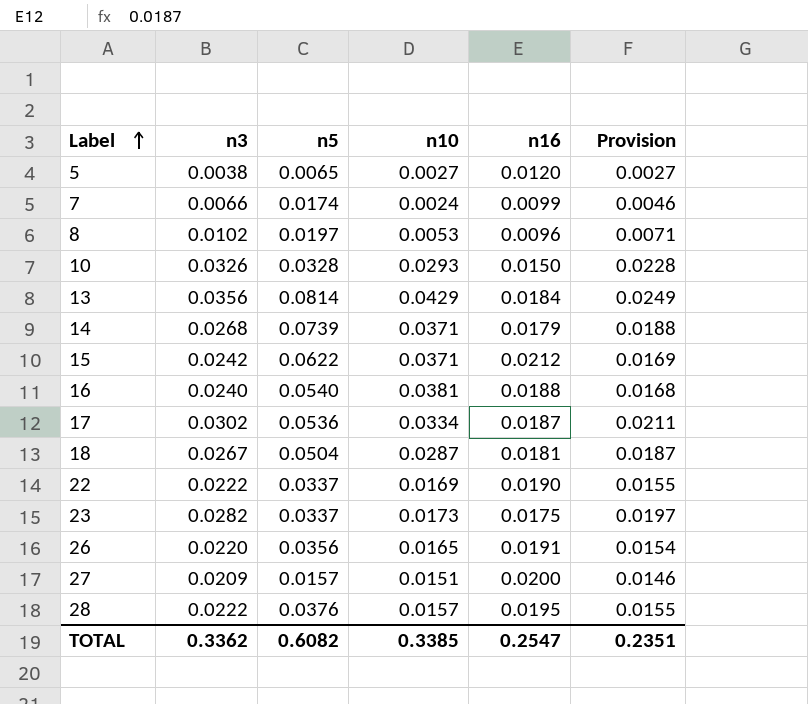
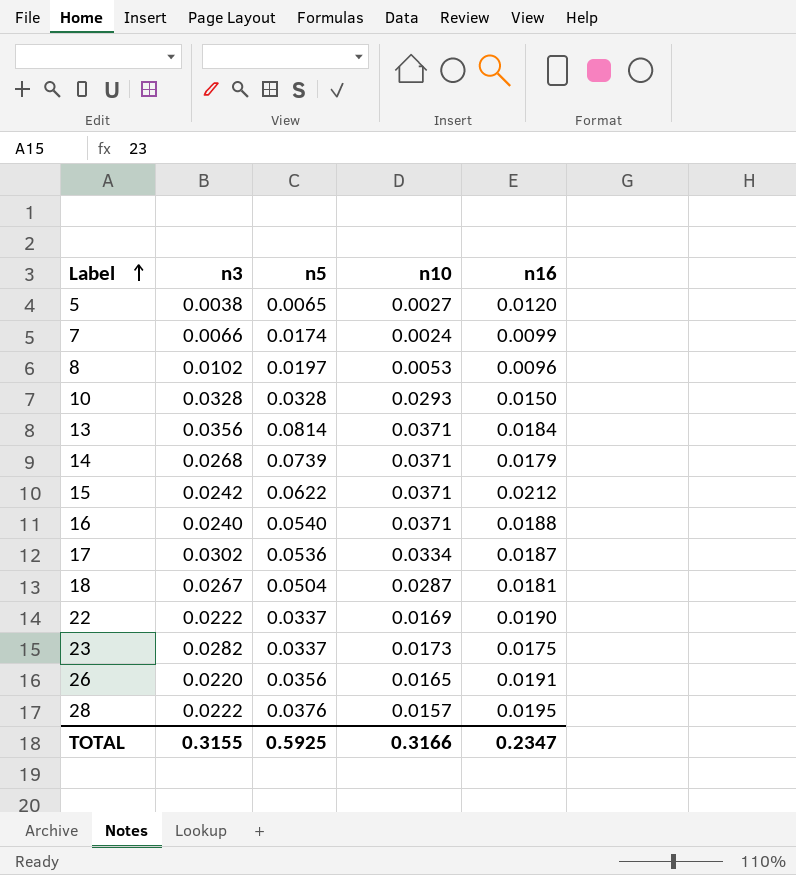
column Provision | formula: [n3] * 0.7 -> none
row 27: 0.0209 | 0.0157 | 0.0151 | 0.0200 | 0.0146 -> none
10 | n3: 0.0326 -> 0.0328
13 | n10: 0.0429 -> 0.0371
16 | n10: 0.0381 -> 0.0371
TOTAL | n3: 0.3362 -> 0.3155
TOTAL | n5: 0.6082 -> 0.5925
TOTAL | n10: 0.3385 -> 0.3166
TOTAL | n16: 0.2547 -> 0.2347

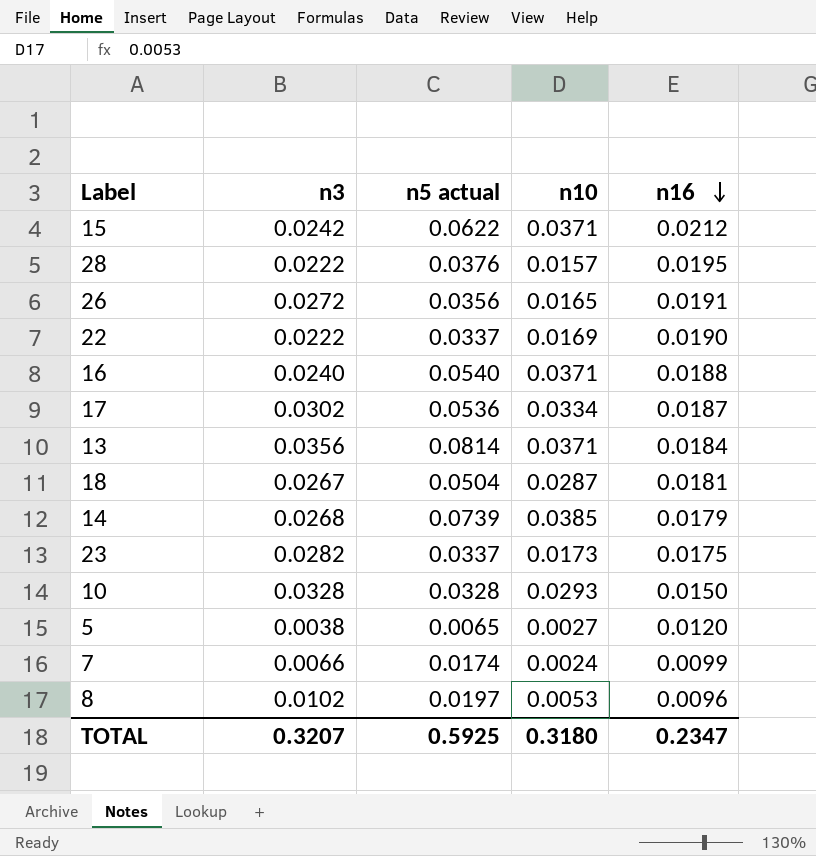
row order: Label ascending -> n16 descending
column name: n5 -> n5 actual
26 | n3: 0.0220 -> 0.0272
14 | n10: 0.0371 -> 0.0385
TOTAL | n3: 0.3155 -> 0.3207
TOTAL | n10: 0.3166 -> 0.3180

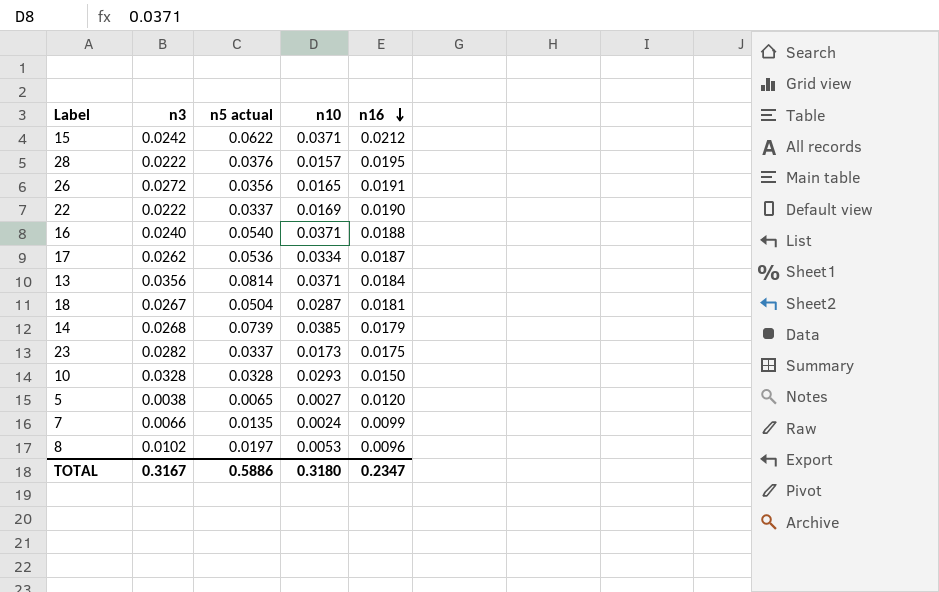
17 | n3: 0.0302 -> 0.0262
7 | n5 actual: 0.0174 -> 0.0135
TOTAL | n3: 0.3207 -> 0.3167
TOTAL | n5 actual: 0.5925 -> 0.5886

